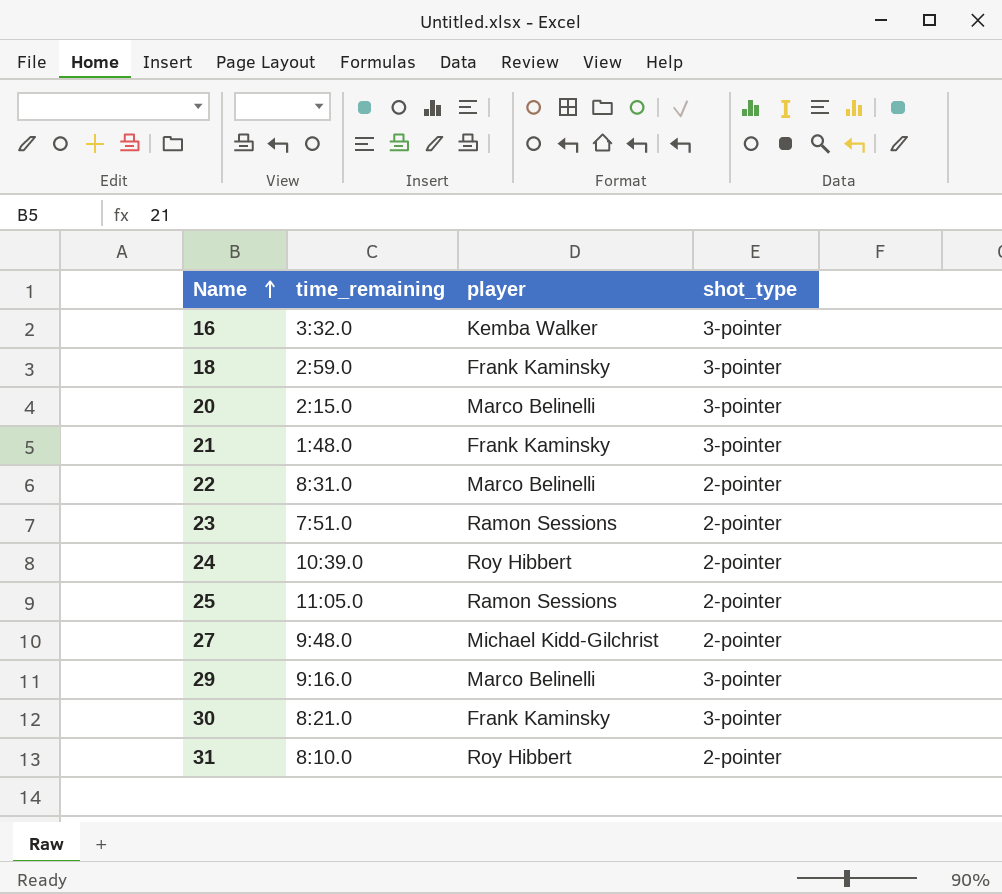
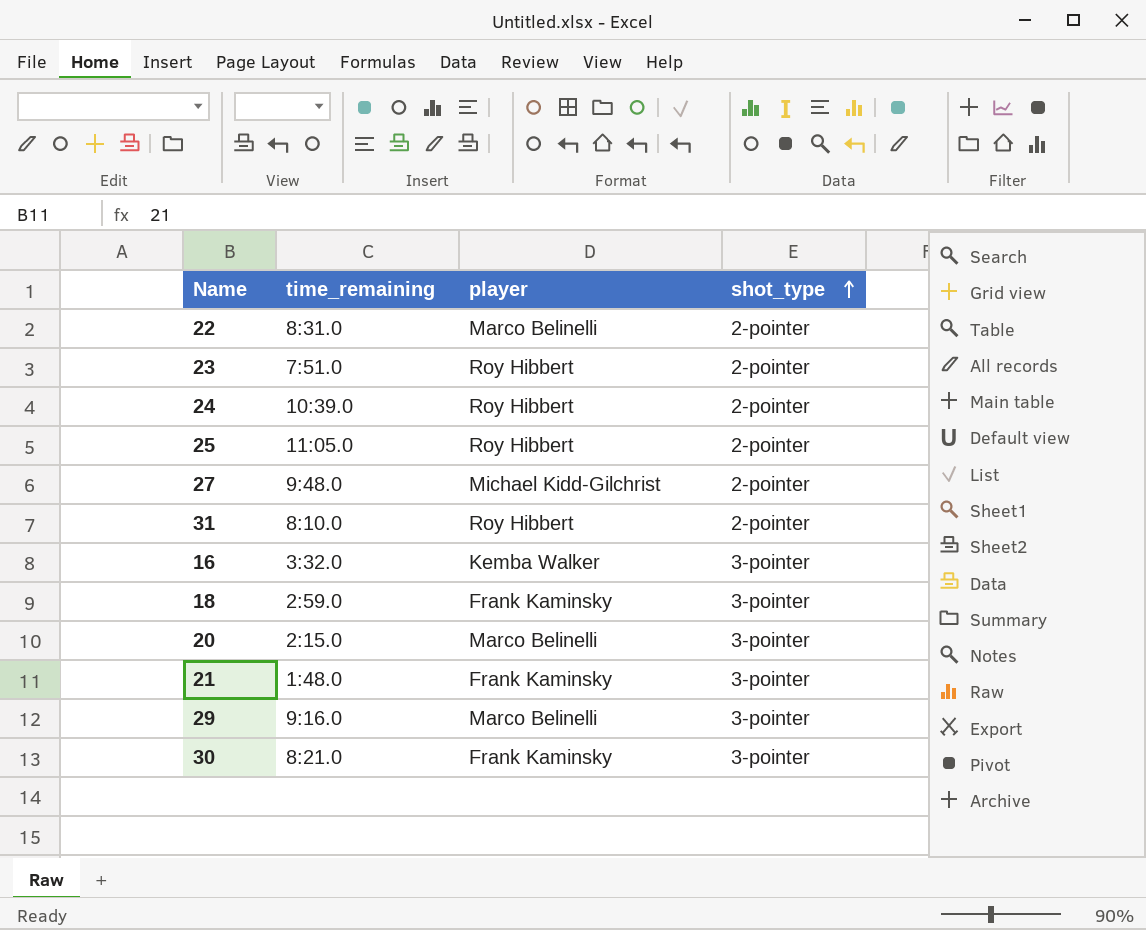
row order: Name ascending -> shot_type ascending
23 | player: Ramon Sessions -> Roy Hibbert
25 | player: Ramon Sessions -> Roy Hibbert

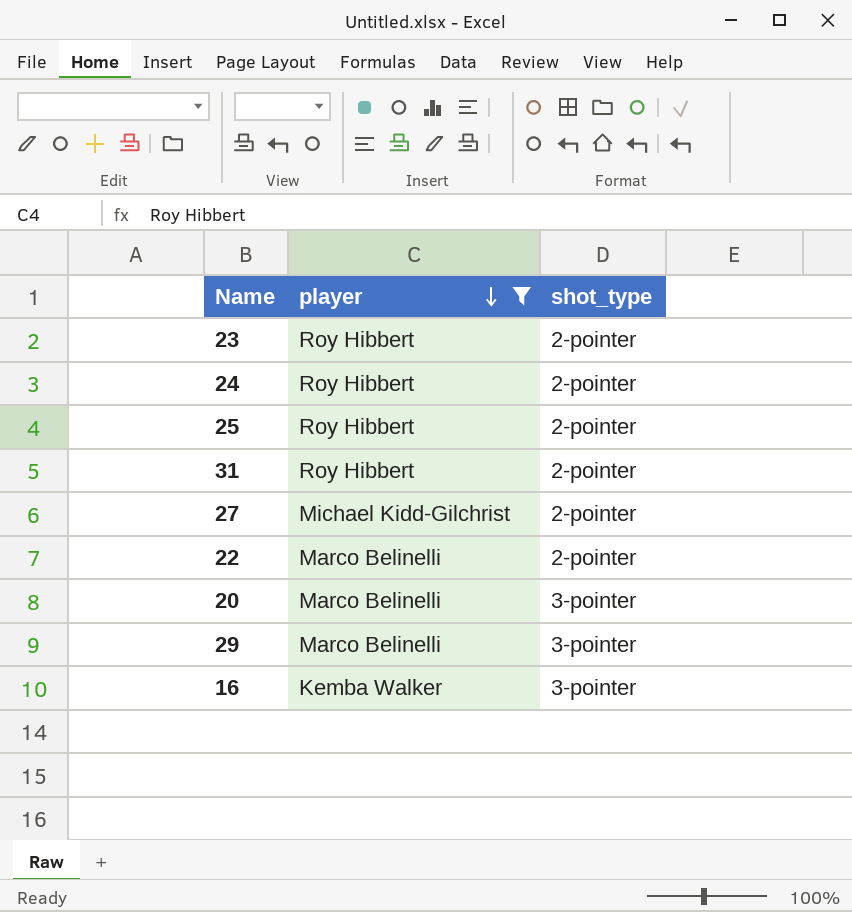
filter: none -> player != Frank Kaminsky
row order: shot_type ascending -> player descending
column time_remaining | position: 2 -> none

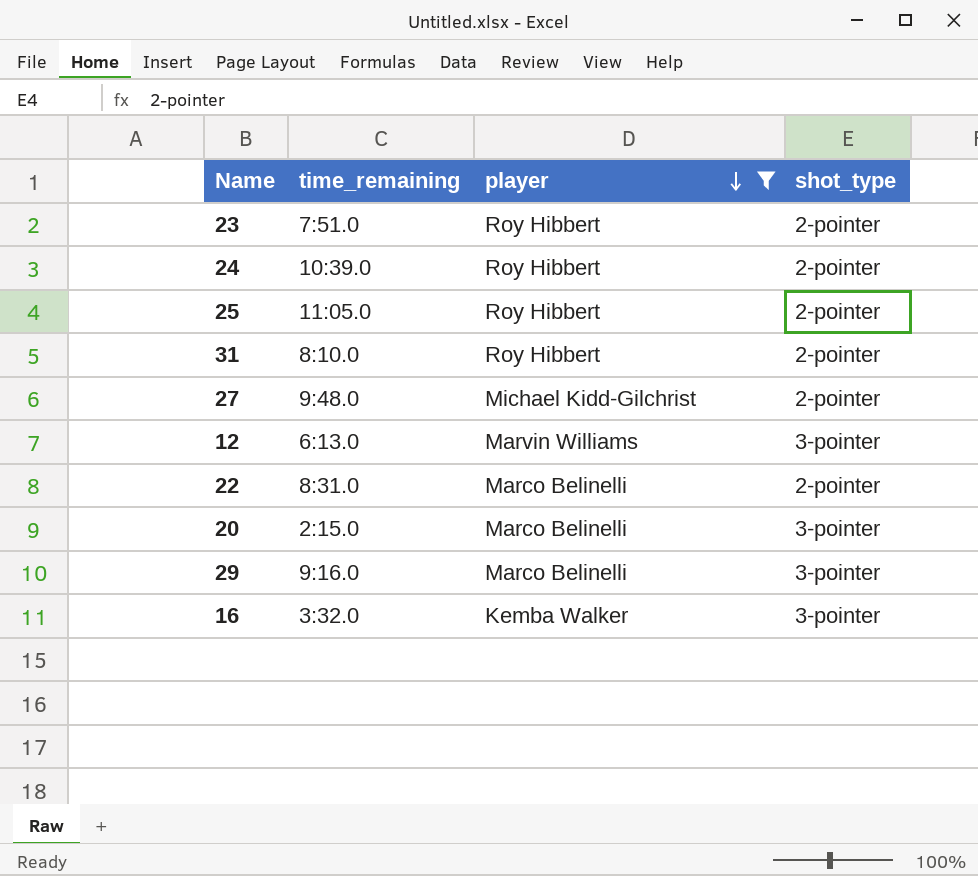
column time_remaining | position: none -> 2
row 12: none -> 6:13.0 | Marvin Williams | 3-pointer

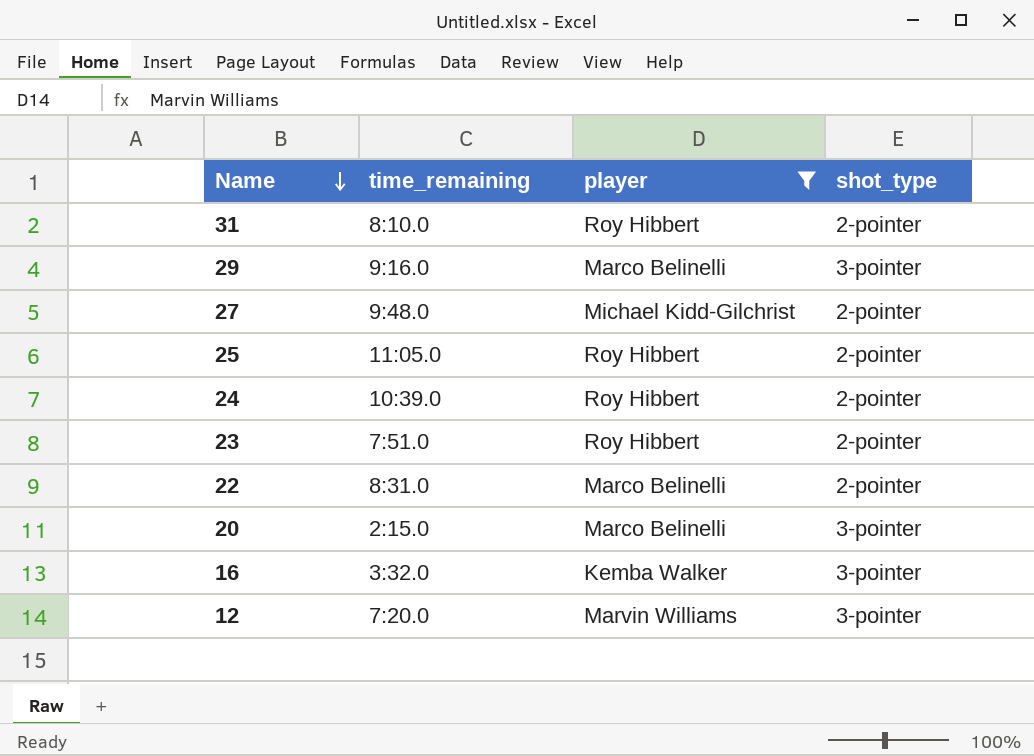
row order: player descending -> Name descending
12 | time_remaining: 6:13.0 -> 7:20.0

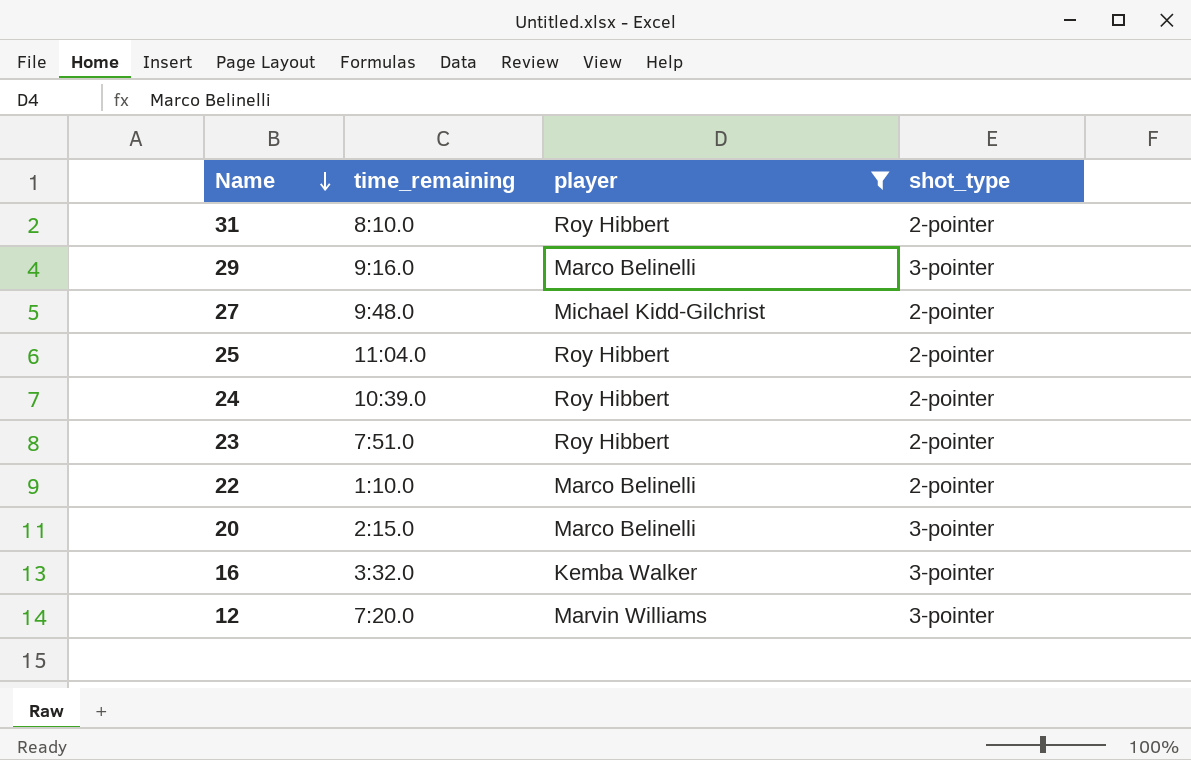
25 | time_remaining: 11:05.0 -> 11:04.0
22 | time_remaining: 8:31.0 -> 1:10.0

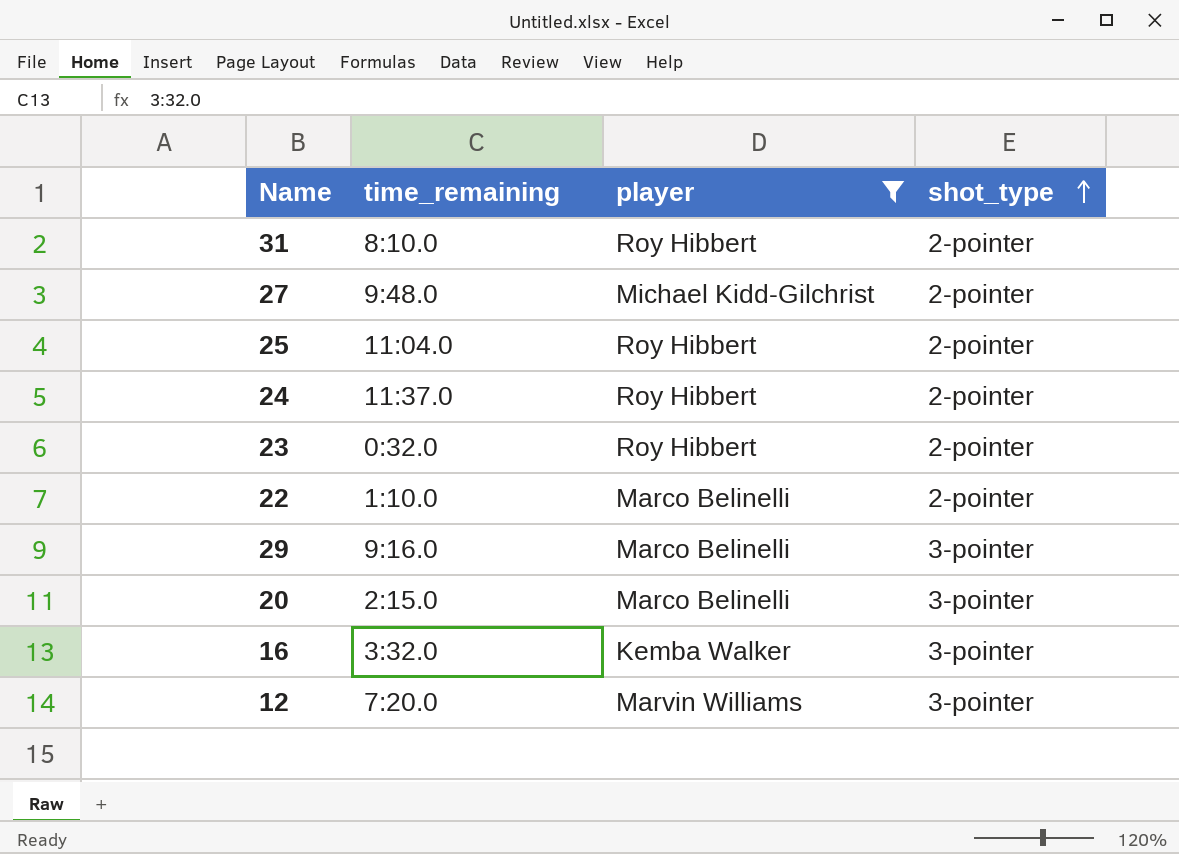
row order: Name descending -> shot_type ascending
24 | time_remaining: 10:39.0 -> 11:37.0
23 | time_remaining: 7:51.0 -> 0:32.0

